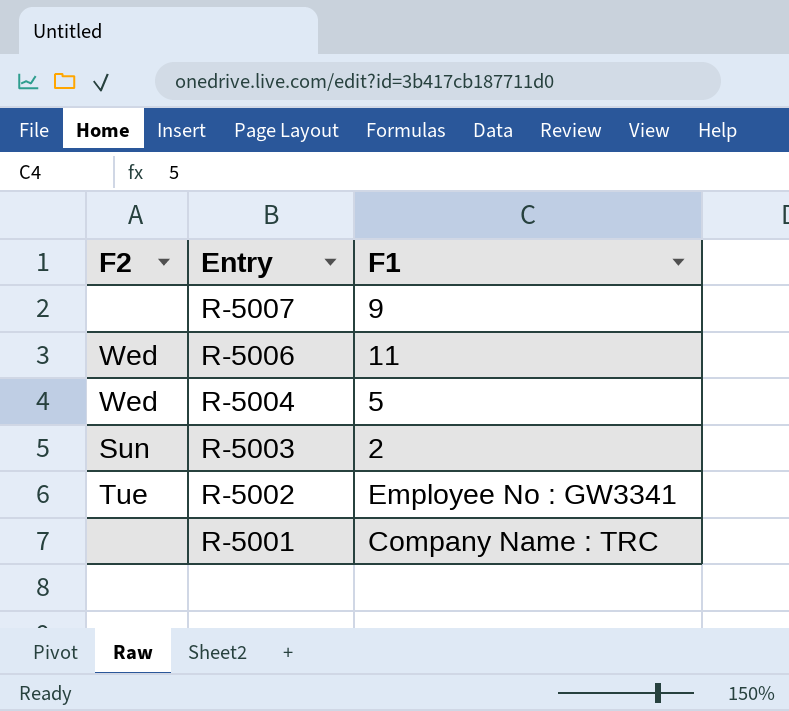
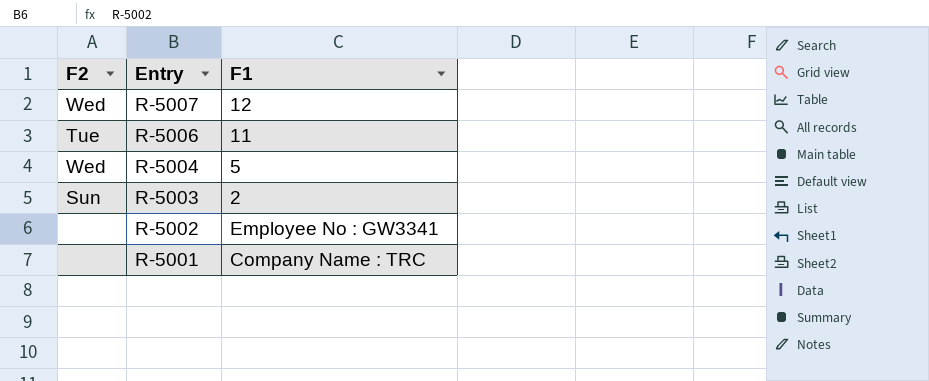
R-5007 | F2: none -> Wed
R-5007 | F1: 9 -> 12
R-5006 | F2: Wed -> Tue
R-5002 | F2: Tue -> none

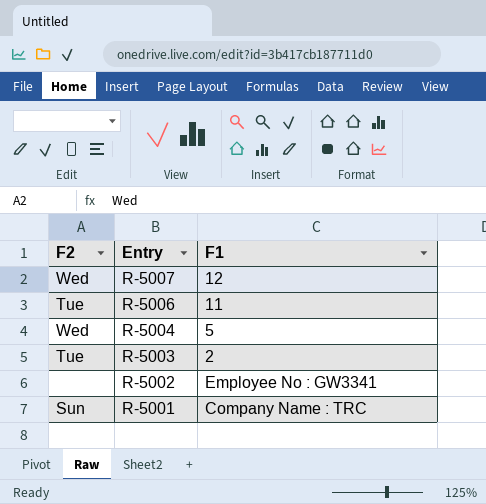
R-5003 | F2: Sun -> Tue
R-5001 | F2: none -> Sun

